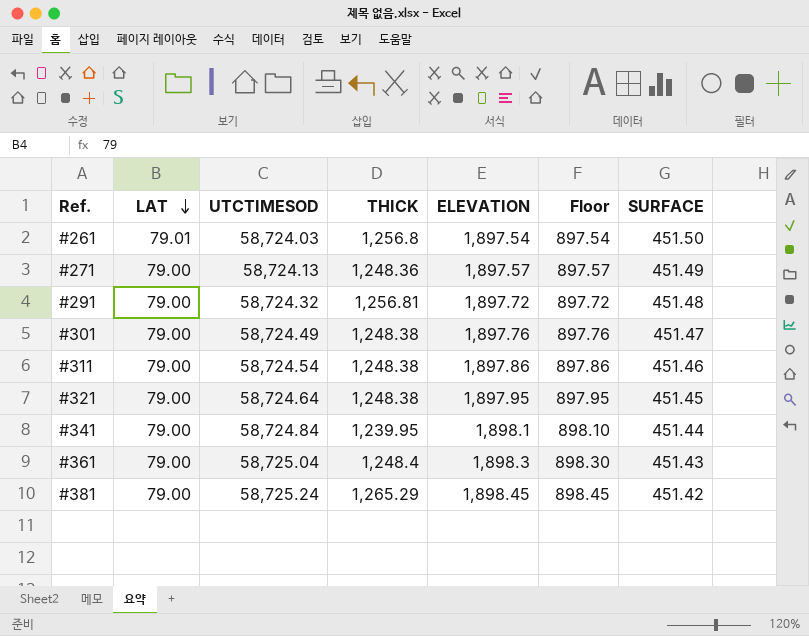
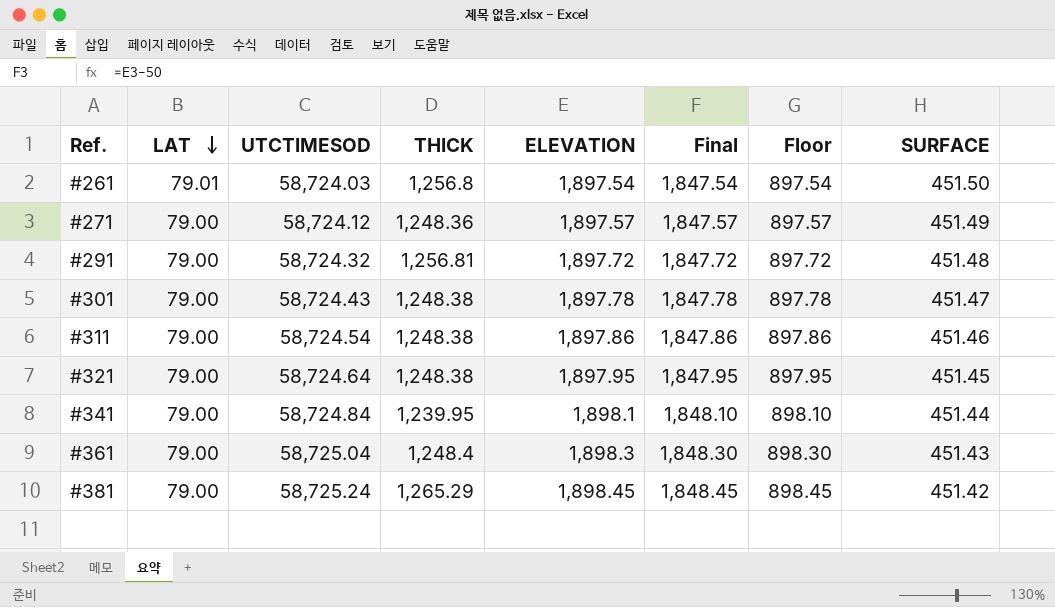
column Final | formula: none -> [ELEVATION] - 50
#271 | UTCTIMESOD: 58,724.13 -> 58,724.12
#301 | UTCTIMESOD: 58,724.49 -> 58,724.43
#301 | ELEVATION: 1,897.76 -> 1,897.78
#301 | Floor: 897.76 -> 897.78

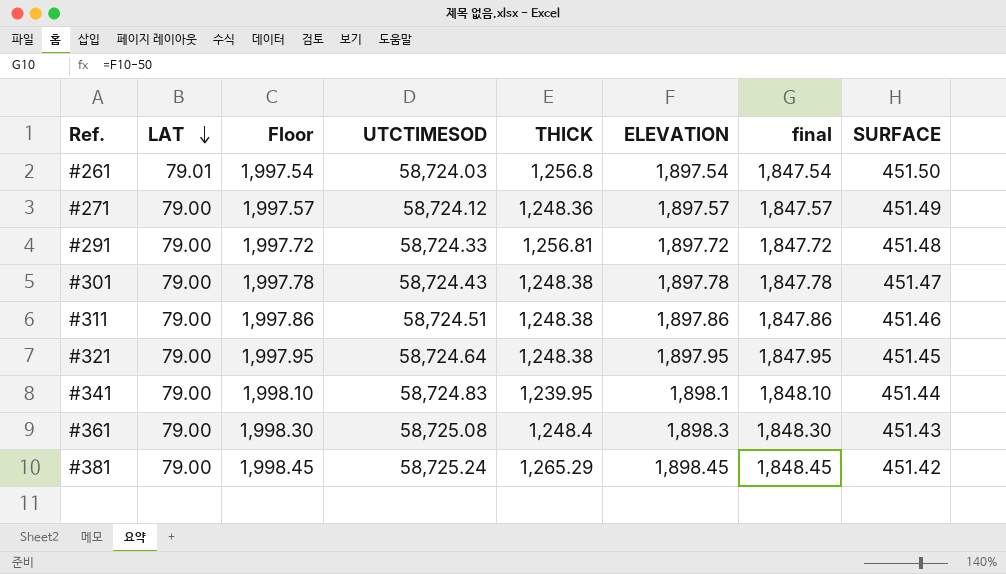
column Floor | formula: [ELEVATION] - 1000 -> [ELEVATION] + 100
column Floor | position: 7 -> 3
column name: Final -> final
#291 | UTCTIMESOD: 58,724.32 -> 58,724.33
#311 | UTCTIMESOD: 58,724.54 -> 58,724.51
#341 | UTCTIMESOD: 58,724.84 -> 58,724.83
#361 | UTCTIMESOD: 58,725.04 -> 58,725.08

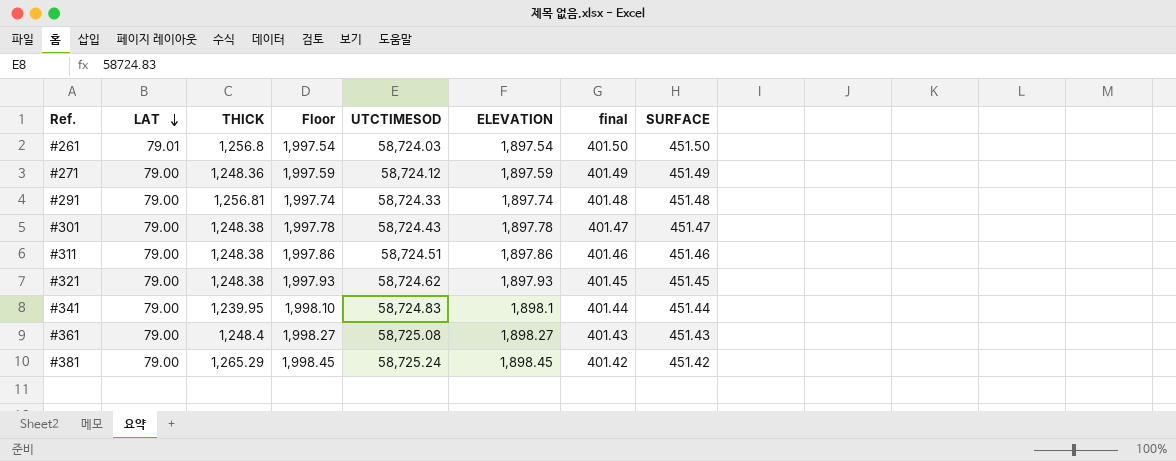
column THICK | position: 5 -> 3
column final | formula: [ELEVATION] - 50 -> [SURFACE] - 50
#271 | Floor: 1,997.57 -> 1,997.59
#271 | ELEVATION: 1,897.57 -> 1,897.59
#291 | Floor: 1,997.72 -> 1,997.74
#291 | ELEVATION: 1,897.72 -> 1,897.74
#321 | Floor: 1,997.95 -> 1,997.93
#321 | UTCTIMESOD: 58,724.64 -> 58,724.62
#321 | ELEVATION: 1,897.95 -> 1,897.93
#361 | Floor: 1,998.30 -> 1,998.27
#361 | ELEVATION: 1,898.3 -> 1,898.27

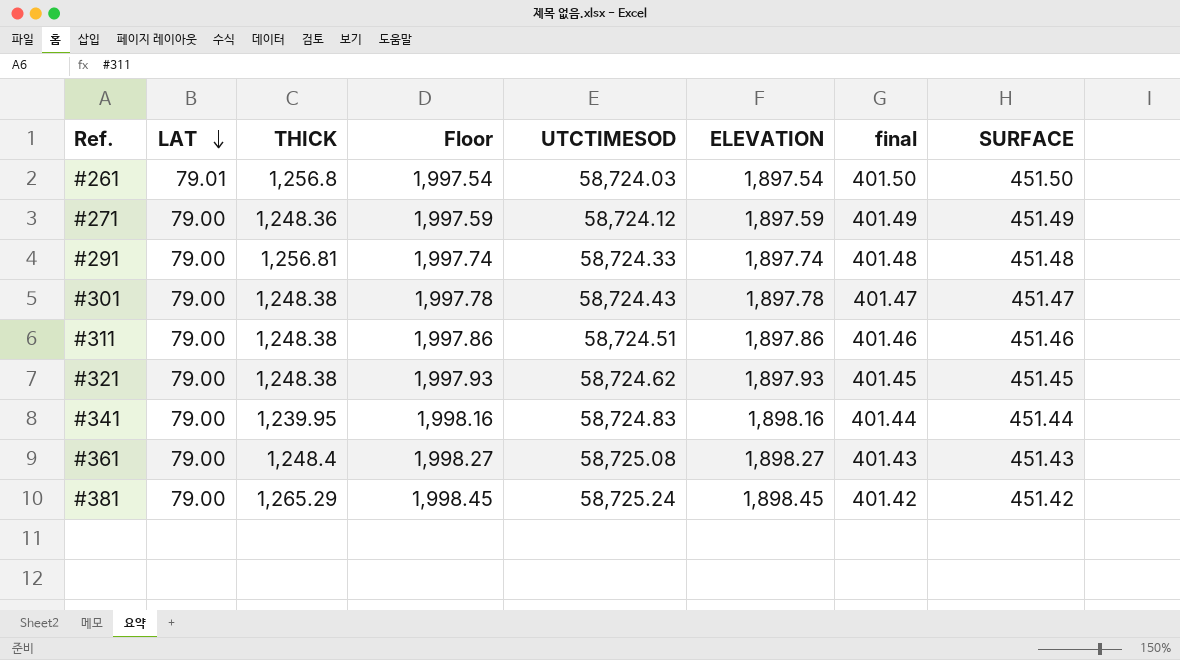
#341 | Floor: 1,998.10 -> 1,998.16
#341 | ELEVATION: 1,898.1 -> 1,898.16

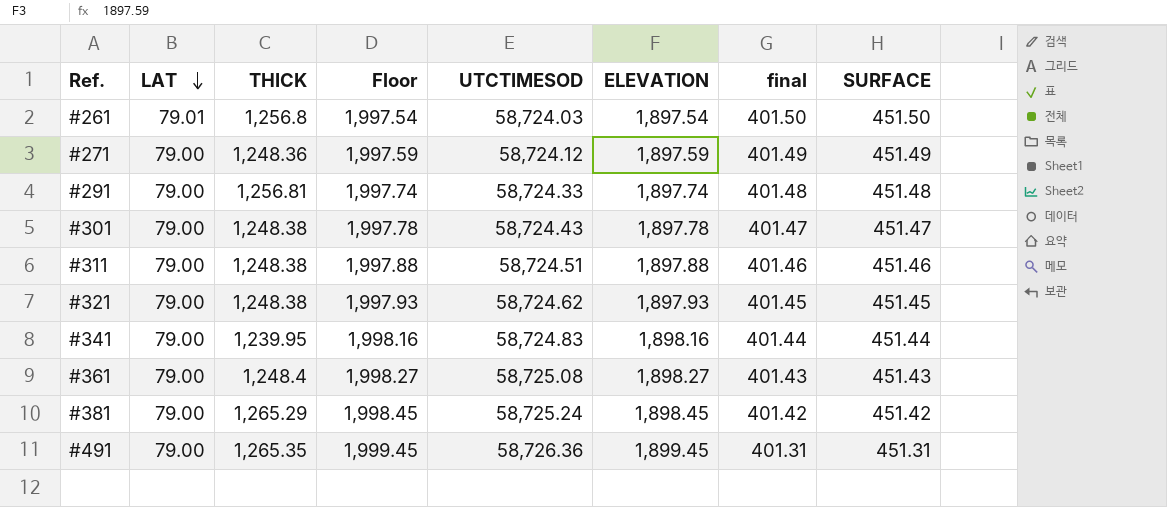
#311 | Floor: 1,997.86 -> 1,997.88
#311 | ELEVATION: 1,897.86 -> 1,897.88
row #491: none -> 79.00 | 1,265.35 | 1,999.45 | 58,726.36 | 1,899.45 | 401.31 | 451.31

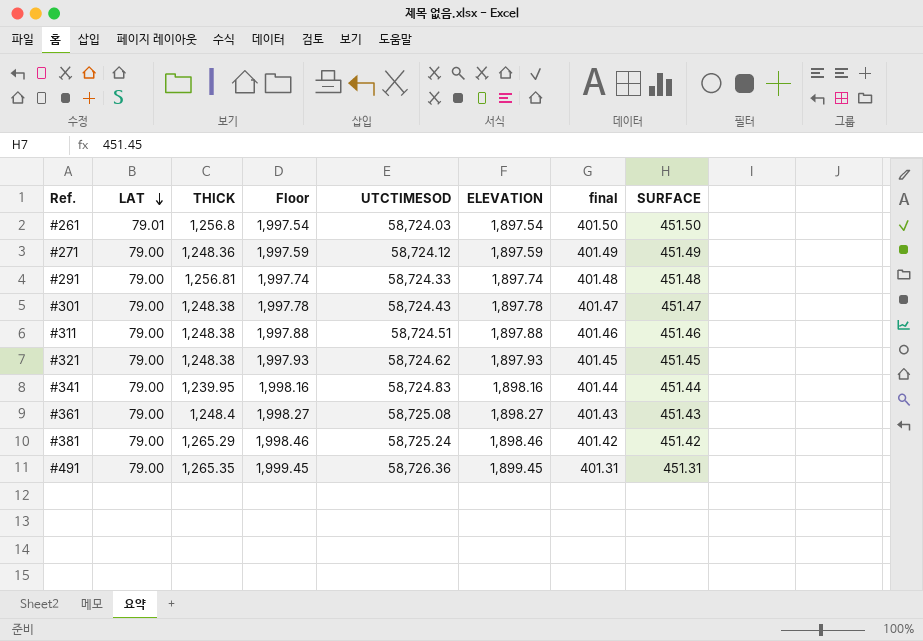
#381 | Floor: 1,998.45 -> 1,998.46
#381 | ELEVATION: 1,898.45 -> 1,898.46

